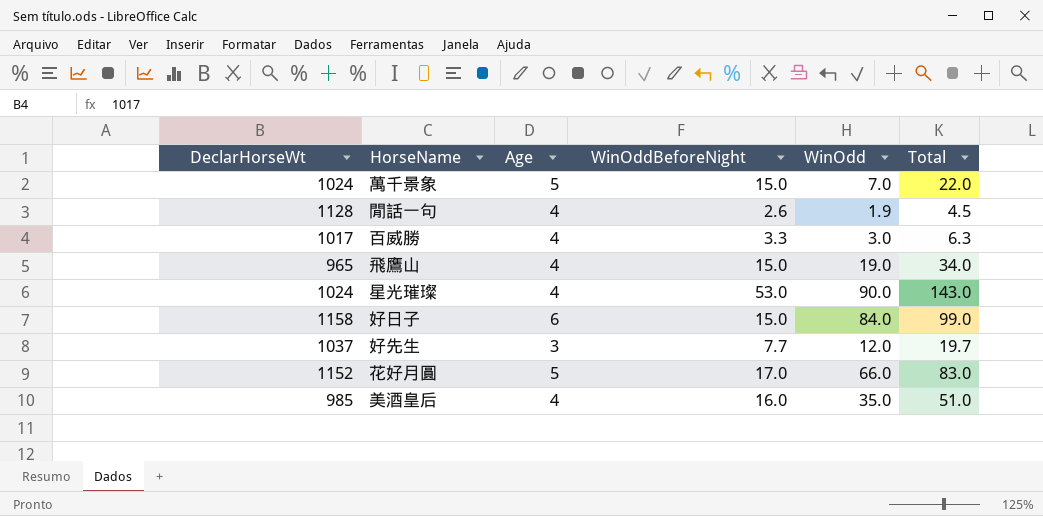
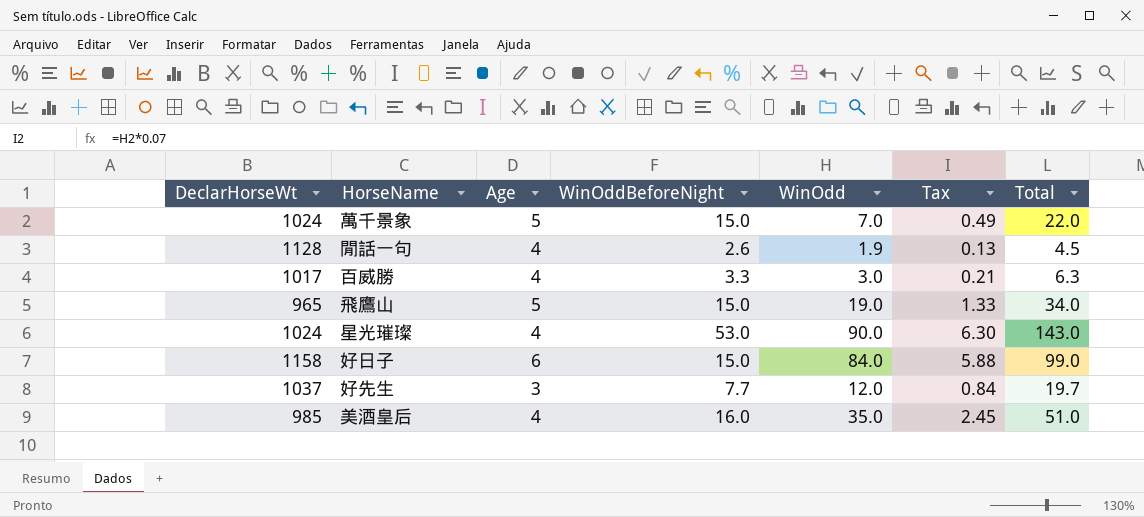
column Tax | formula: none -> [WinOdd] * 0.07
row 花好月圓: 1152 | 5 | 17.0 | 66.0 | 83.0 -> none
飛鷹山 | Age: 4 -> 5

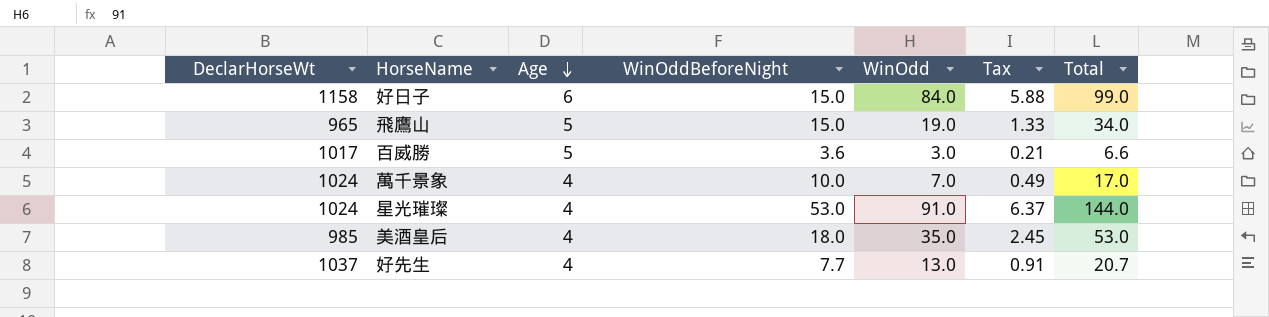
row order: none -> Age descending
row 閒話一句: 1128 | 4 | 2.6 | 1.9 | 0.13 | 4.5 -> none
百威勝 | Age: 4 -> 5
百威勝 | WinOddBeforeNight: 3.3 -> 3.6
百威勝 | Total: 6.3 -> 6.6
萬千景象 | Age: 5 -> 4
萬千景象 | WinOddBeforeNight: 15.0 -> 10.0
萬千景象 | Total: 22.0 -> 17.0
星光璀璨 | WinOdd: 90.0 -> 91.0
星光璀璨 | Tax: 6.30 -> 6.37
星光璀璨 | Total: 143.0 -> 144.0
美酒皇后 | WinOddBeforeNight: 16.0 -> 18.0
美酒皇后 | Total: 51.0 -> 53.0
好先生 | Age: 3 -> 4
好先生 | WinOdd: 12.0 -> 13.0
好先生 | Tax: 0.84 -> 0.91
好先生 | Total: 19.7 -> 20.7

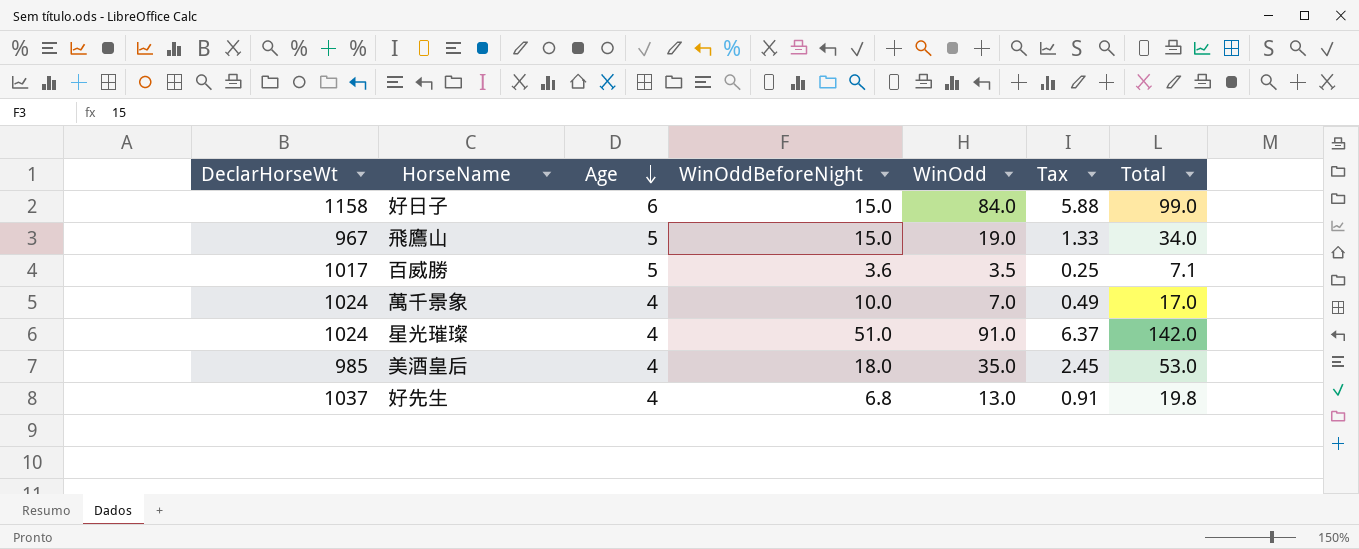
飛鷹山 | DeclarHorseWt: 965 -> 967
百威勝 | WinOdd: 3.0 -> 3.5
百威勝 | Tax: 0.21 -> 0.25
百威勝 | Total: 6.6 -> 7.1
星光璀璨 | WinOddBeforeNight: 53.0 -> 51.0
星光璀璨 | Total: 144.0 -> 142.0
好先生 | WinOddBeforeNight: 7.7 -> 6.8
好先生 | Total: 20.7 -> 19.8

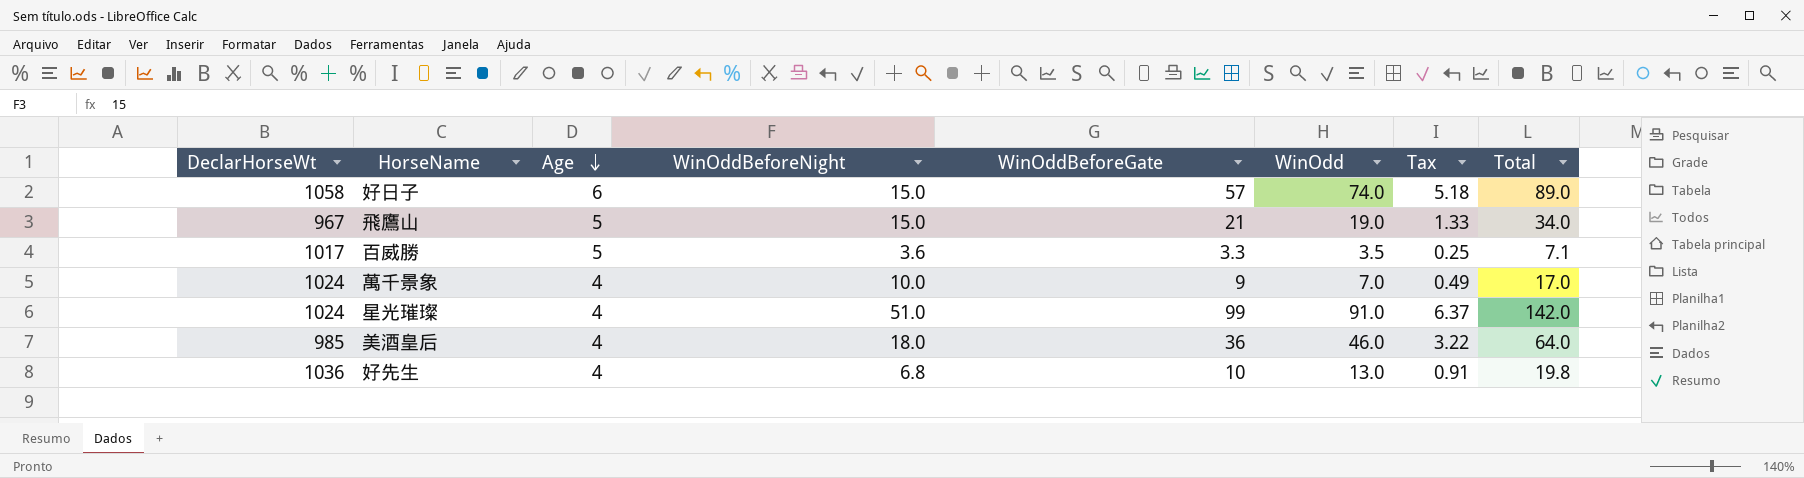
column WinOddBeforeGate | position: none -> 5
好日子 | DeclarHorseWt: 1158 -> 1058
好日子 | WinOdd: 84.0 -> 74.0
好日子 | Tax: 5.88 -> 5.18
好日子 | Total: 99.0 -> 89.0
美酒皇后 | WinOdd: 35.0 -> 46.0
美酒皇后 | Tax: 2.45 -> 3.22
美酒皇后 | Total: 53.0 -> 64.0
好先生 | DeclarHorseWt: 1037 -> 1036

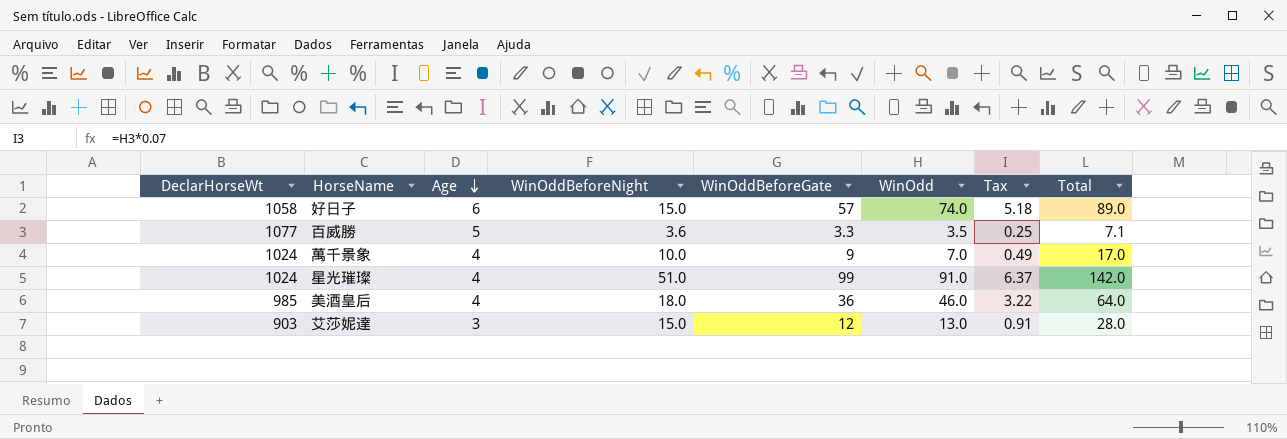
row 飛鷹山: 967 | 5 | 15.0 | 21 | 19.0 | 1.33 | 34.0 -> none
row 好先生: 1036 | 4 | 6.8 | 10 | 13.0 | 0.91 | 19.8 -> none
百威勝 | DeclarHorseWt: 1017 -> 1077
row 艾莎妮達: none -> 903 | 3 | 15.0 | 12 | 13.0 | 0.91 | 28.0

